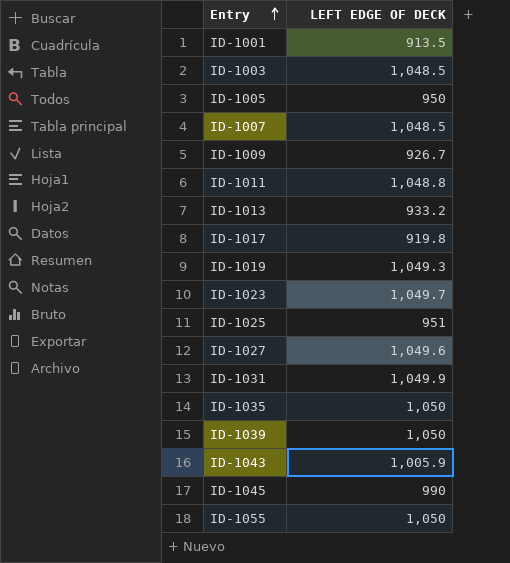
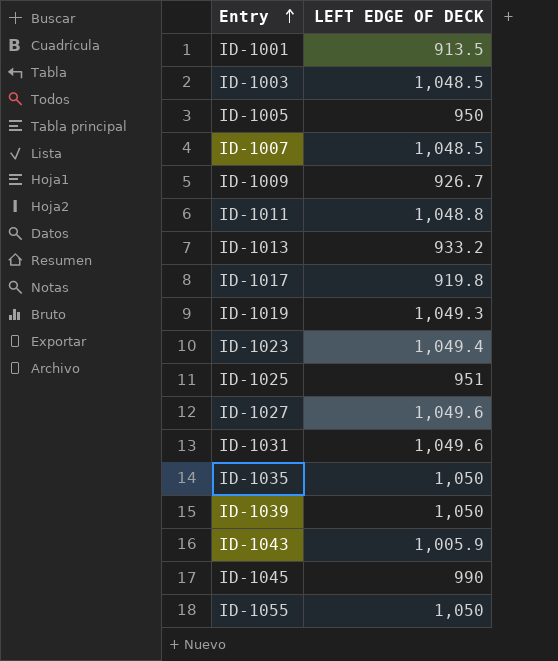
ID-1023 | LEFT EDGE OF DECK: 1,049.7 -> 1,049.4
ID-1031 | LEFT EDGE OF DECK: 1,049.9 -> 1,049.6

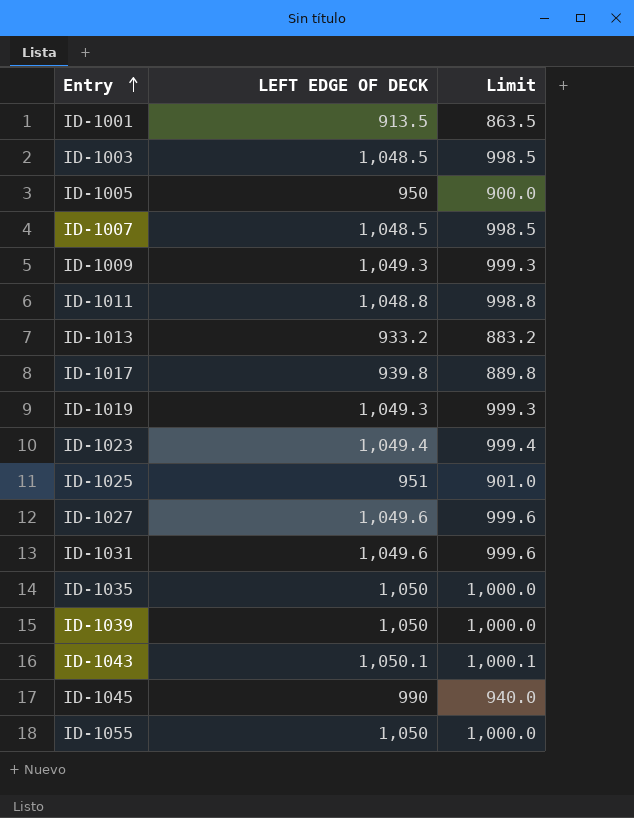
column Limit | formula: none -> [LEFT EDGE OF DECK] - 50
ID-1009 | LEFT EDGE OF DECK: 926.7 -> 1,049.3
ID-1017 | LEFT EDGE OF DECK: 919.8 -> 939.8
ID-1043 | LEFT EDGE OF DECK: 1,005.9 -> 1,050.1

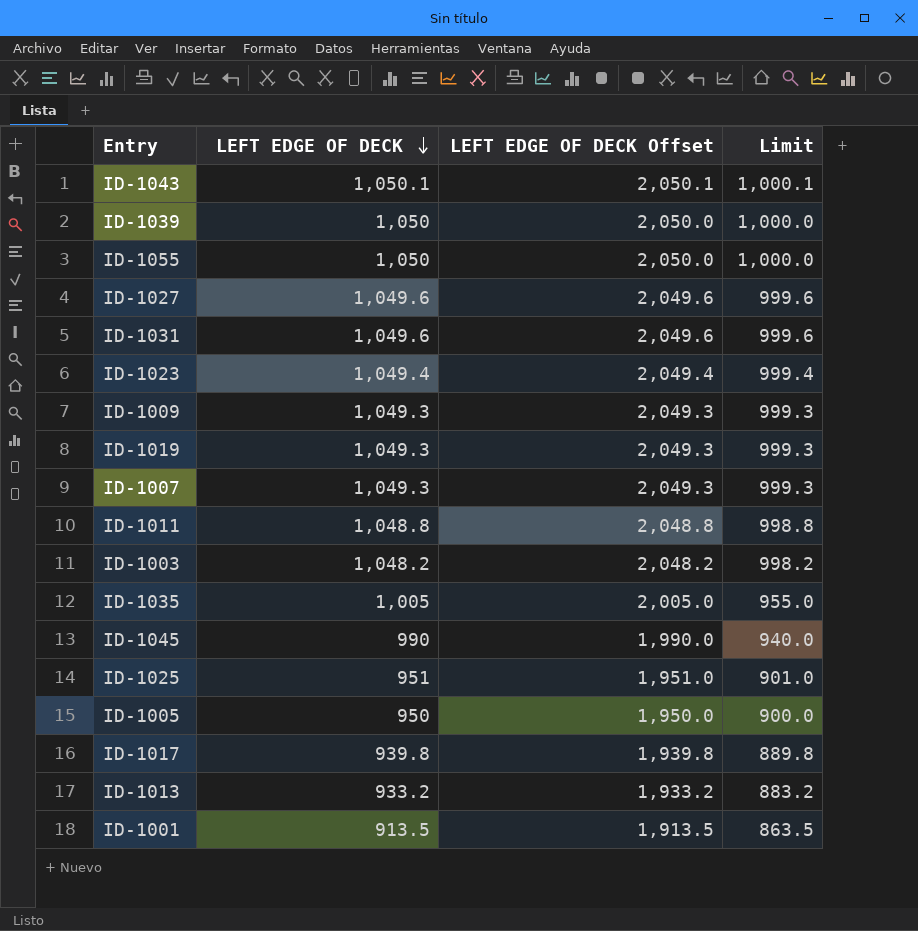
row order: Entry ascending -> LEFT EDGE OF DECK descending
column LEFT EDGE OF DECK Offset | formula: none -> [LEFT EDGE OF DECK] + 1000
ID-1007 | LEFT EDGE OF DECK: 1,048.5 -> 1,049.3
ID-1007 | Limit: 998.5 -> 999.3
ID-1003 | LEFT EDGE OF DECK: 1,048.5 -> 1,048.2
ID-1003 | Limit: 998.5 -> 998.2
ID-1035 | LEFT EDGE OF DECK: 1,050 -> 1,005
ID-1035 | Limit: 1,000.0 -> 955.0

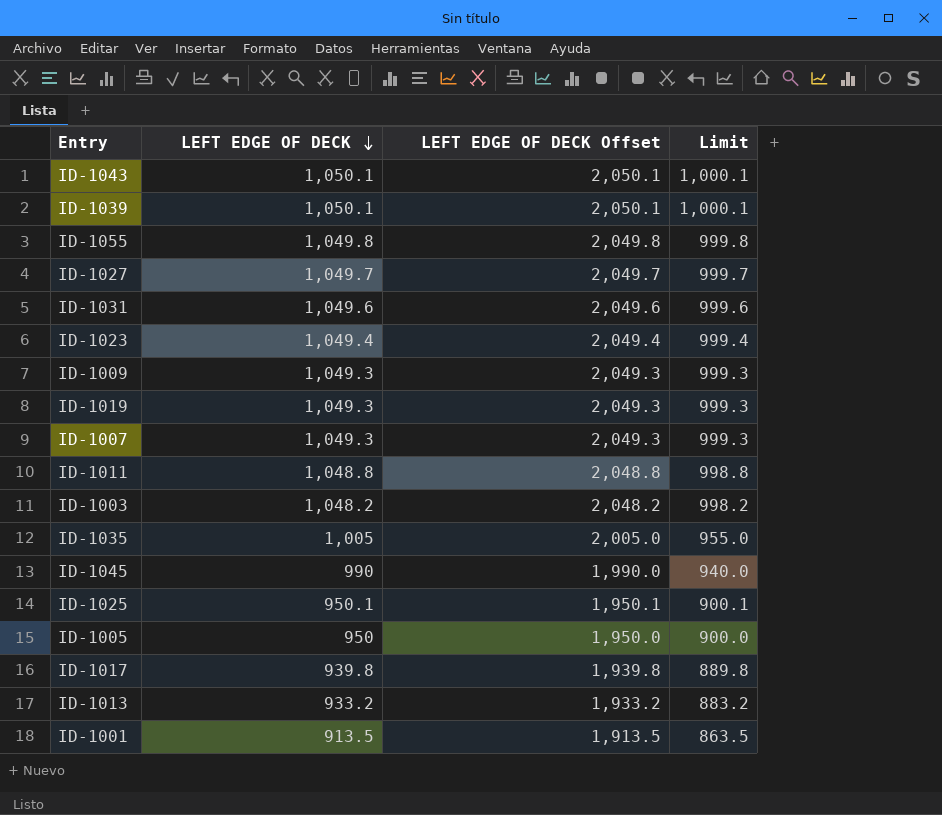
ID-1039 | LEFT EDGE OF DECK: 1,050 -> 1,050.1
ID-1039 | LEFT EDGE OF DECK Offset: 2,050.0 -> 2,050.1
ID-1039 | Limit: 1,000.0 -> 1,000.1
ID-1055 | LEFT EDGE OF DECK: 1,050 -> 1,049.8
ID-1055 | LEFT EDGE OF DECK Offset: 2,050.0 -> 2,049.8
ID-1055 | Limit: 1,000.0 -> 999.8
ID-1027 | LEFT EDGE OF DECK: 1,049.6 -> 1,049.7
ID-1027 | LEFT EDGE OF DECK Offset: 2,049.6 -> 2,049.7
ID-1027 | Limit: 999.6 -> 999.7
ID-1025 | LEFT EDGE OF DECK: 951 -> 950.1
ID-1025 | LEFT EDGE OF DECK Offset: 1,951.0 -> 1,950.1
ID-1025 | Limit: 901.0 -> 900.1

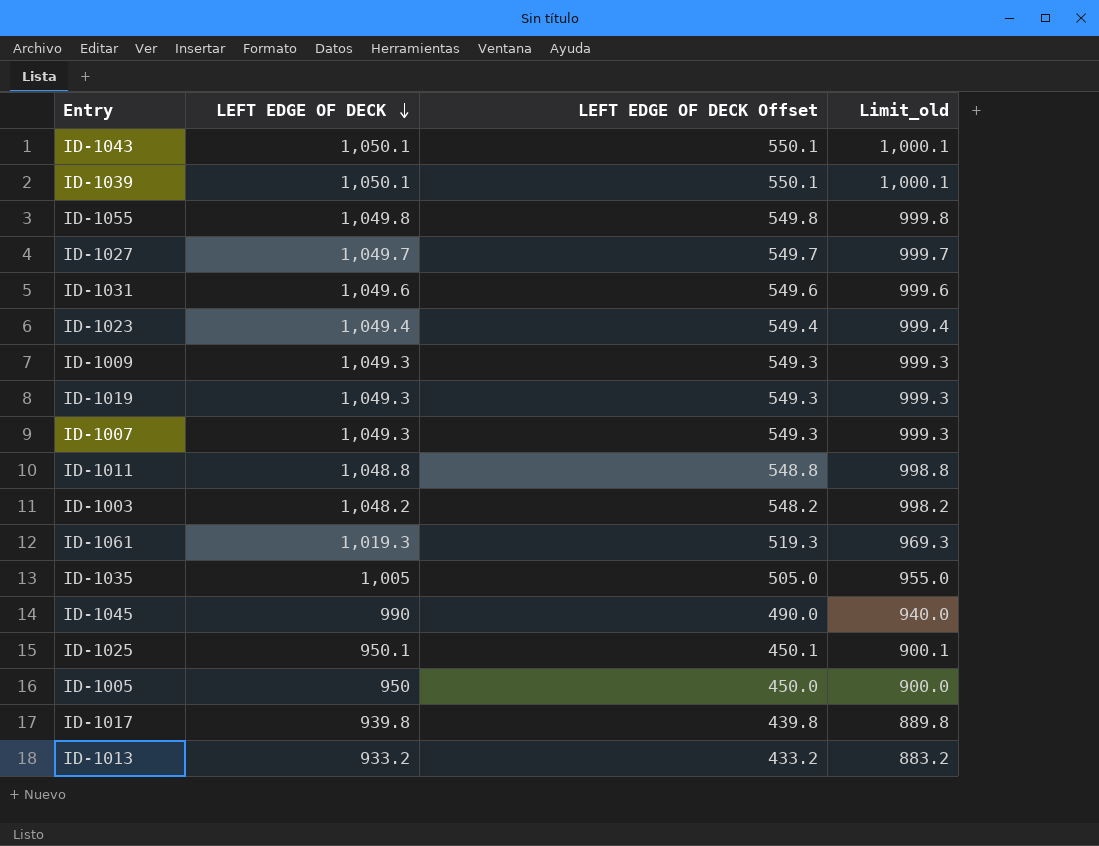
column LEFT EDGE OF DECK Offset | formula: [LEFT EDGE OF DECK] + 1000 -> [LEFT EDGE OF DECK] - 500
column name: Limit -> Limit_old
row ID-1001: 913.5 | 1,913.5 | 863.5 -> none
row ID-1061: none -> 1,019.3 | 519.3 | 969.3

